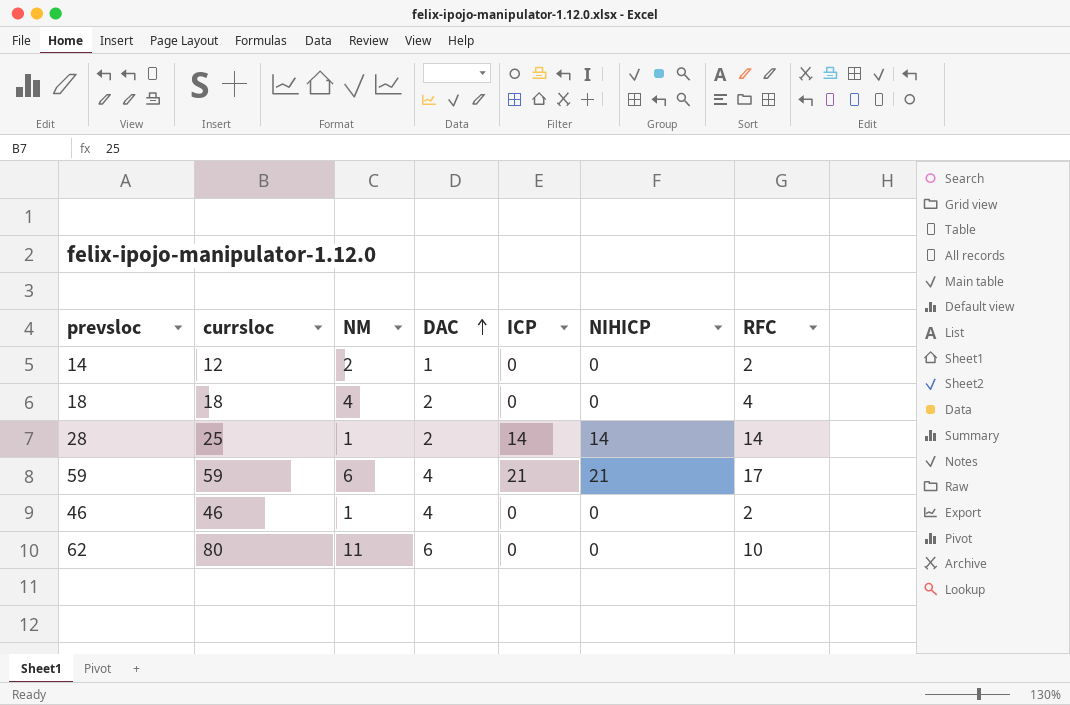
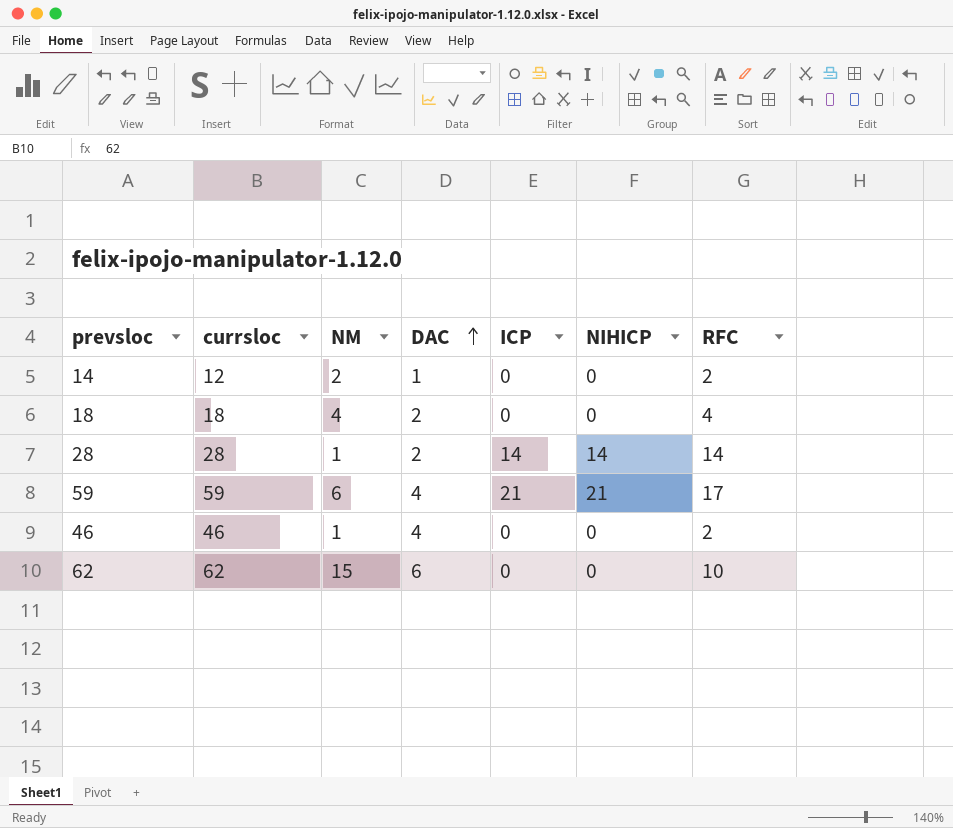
28 | currsloc: 25 -> 28
62 | currsloc: 80 -> 62
62 | NM: 11 -> 15

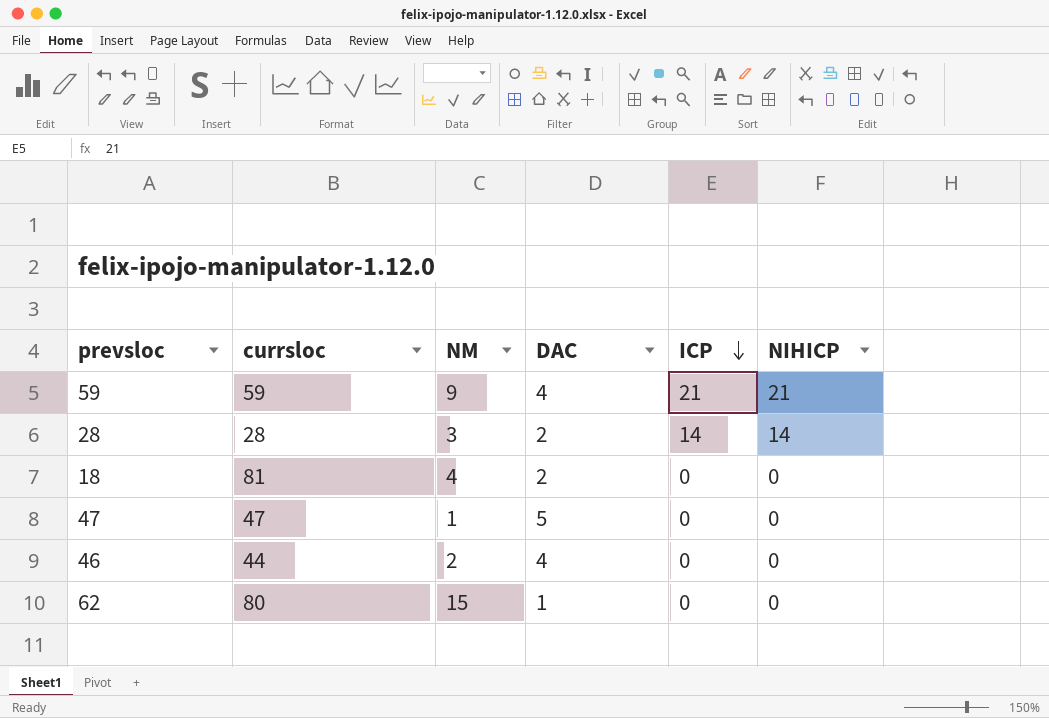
row order: DAC ascending -> ICP descending
column RFC | position: 7 -> none
row 14: 12 | 2 | 1 | 0 | 0 | 2 -> none
59 | NM: 6 -> 9
28 | NM: 1 -> 3
18 | currsloc: 18 -> 81
row 47: none -> 47 | 1 | 5 | 0 | 0
46 | currsloc: 46 -> 44
46 | NM: 1 -> 2
62 | currsloc: 62 -> 80
62 | DAC: 6 -> 1

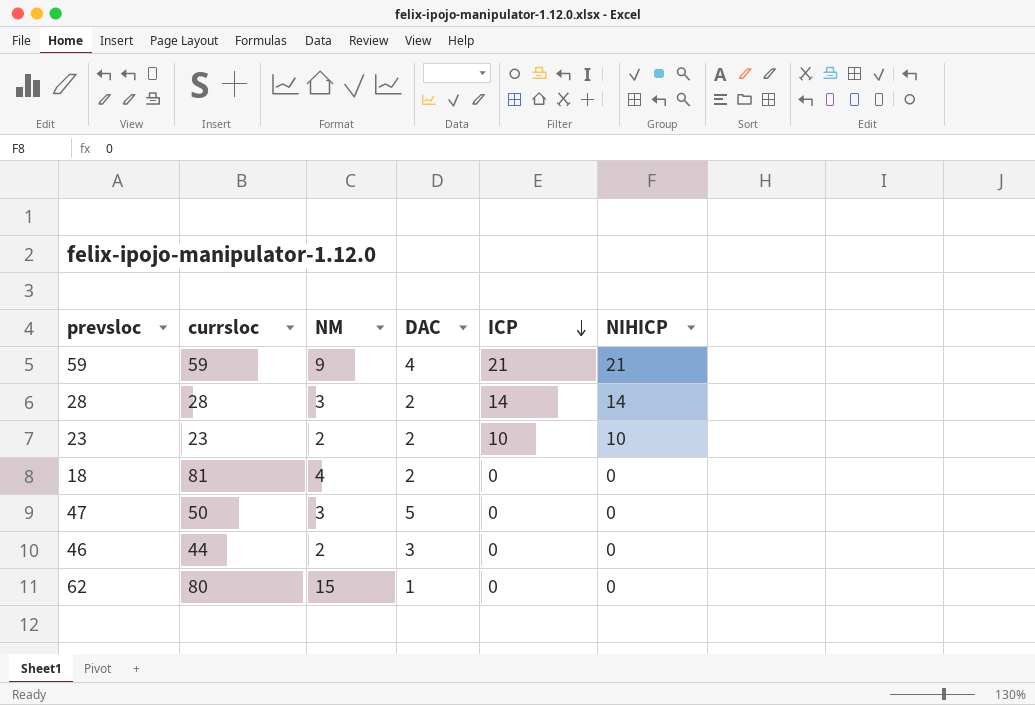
row 23: none -> 23 | 2 | 2 | 10 | 10
47 | currsloc: 47 -> 50
47 | NM: 1 -> 3
46 | DAC: 4 -> 3

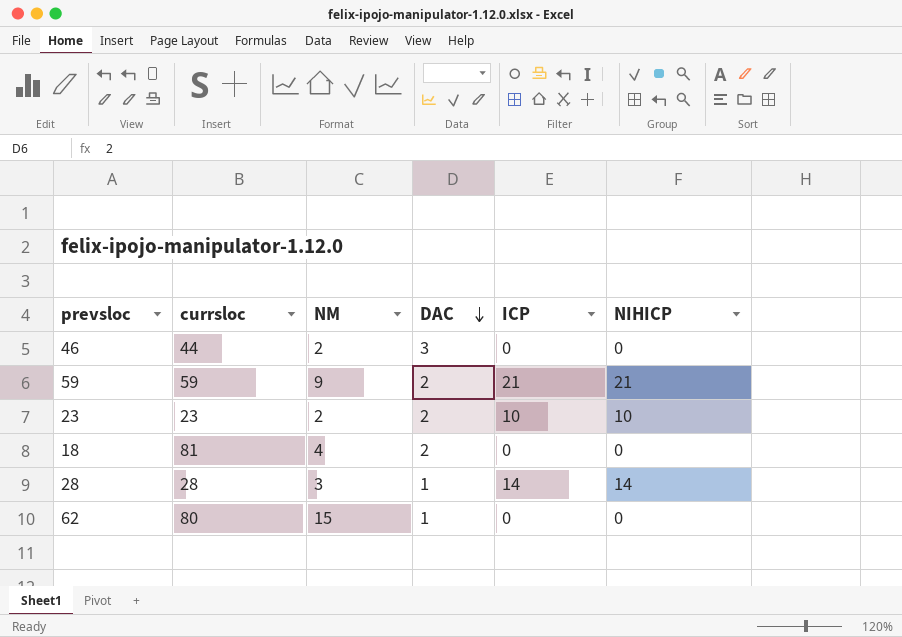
row order: ICP descending -> DAC descending
row 47: 50 | 3 | 5 | 0 | 0 -> none
59 | DAC: 4 -> 2
28 | DAC: 2 -> 1

